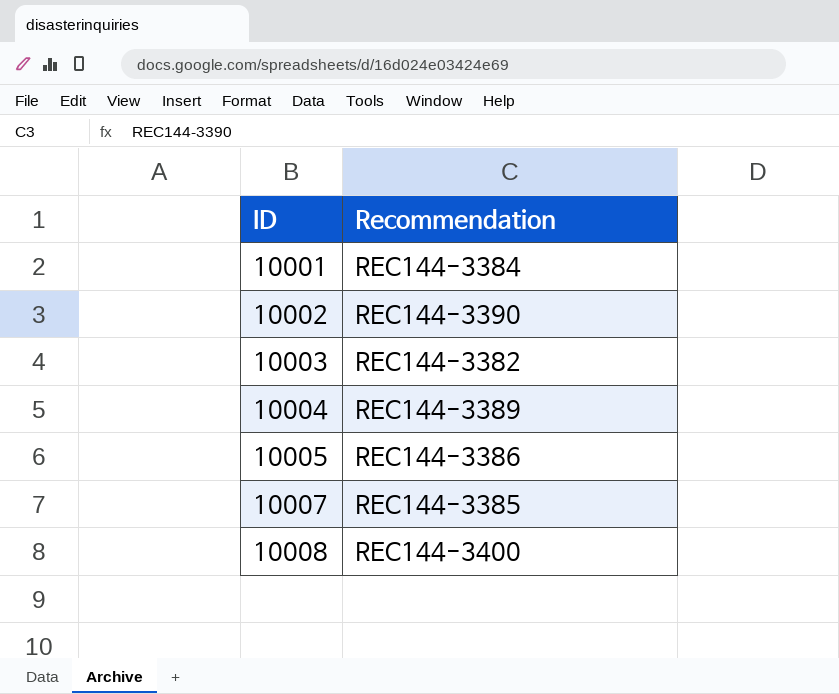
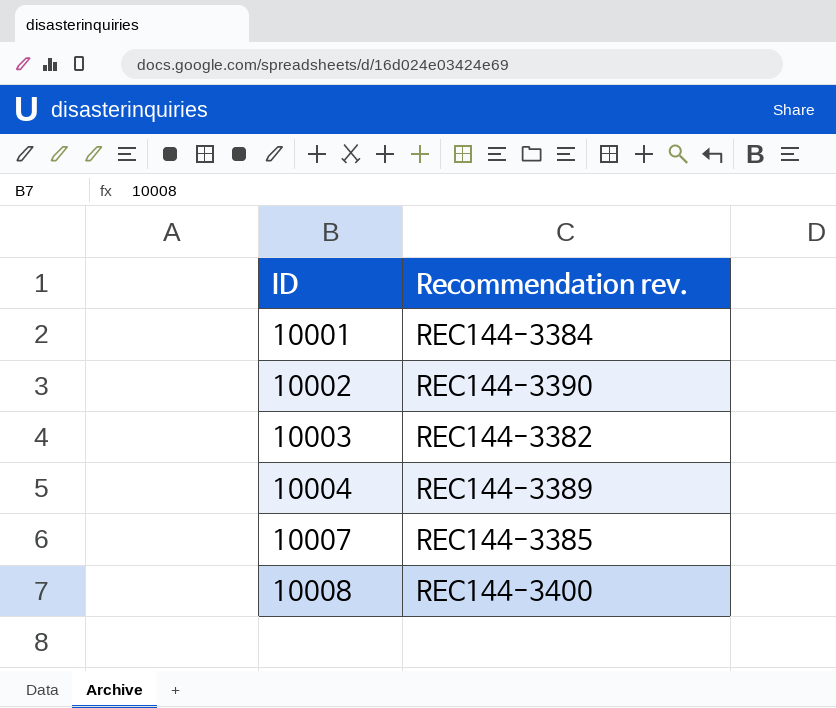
column name: Recommendation -> Recommendation rev.
row 10005: REC144-3386 -> none

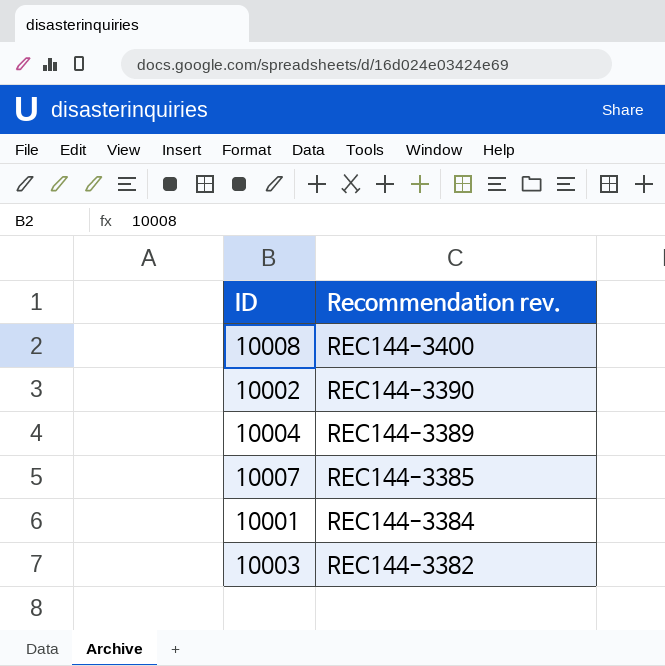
row order: ID ascending -> Recommendation rev. descending

